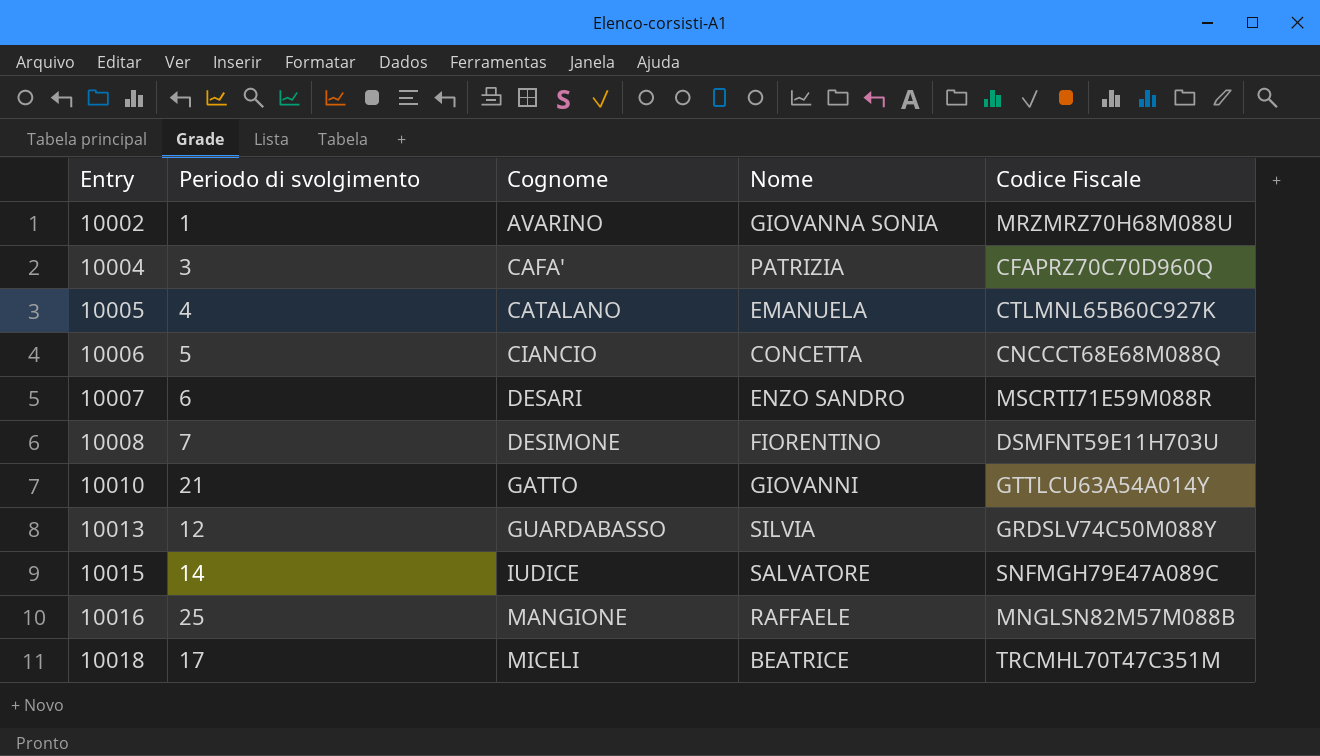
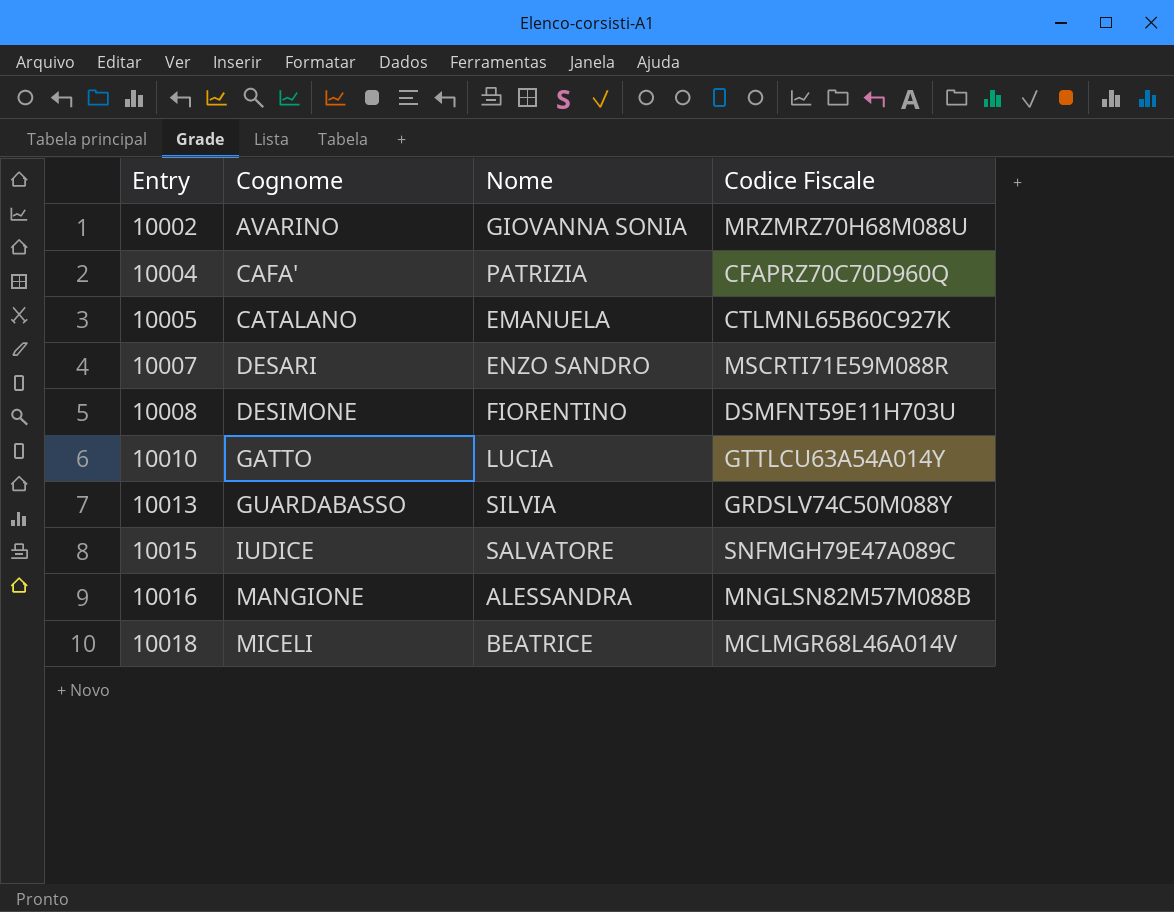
column Periodo di svolgimento | position: 2 -> none
row 10006: 5 | CIANCIO | CONCETTA | CNCCCT68E68M088Q -> none
10010 | Nome: GIOVANNI -> LUCIA
10016 | Nome: RAFFAELE -> ALESSANDRA
10018 | Codice Fiscale: TRCMHL70T47C351M -> MCLMGR68L46A014V

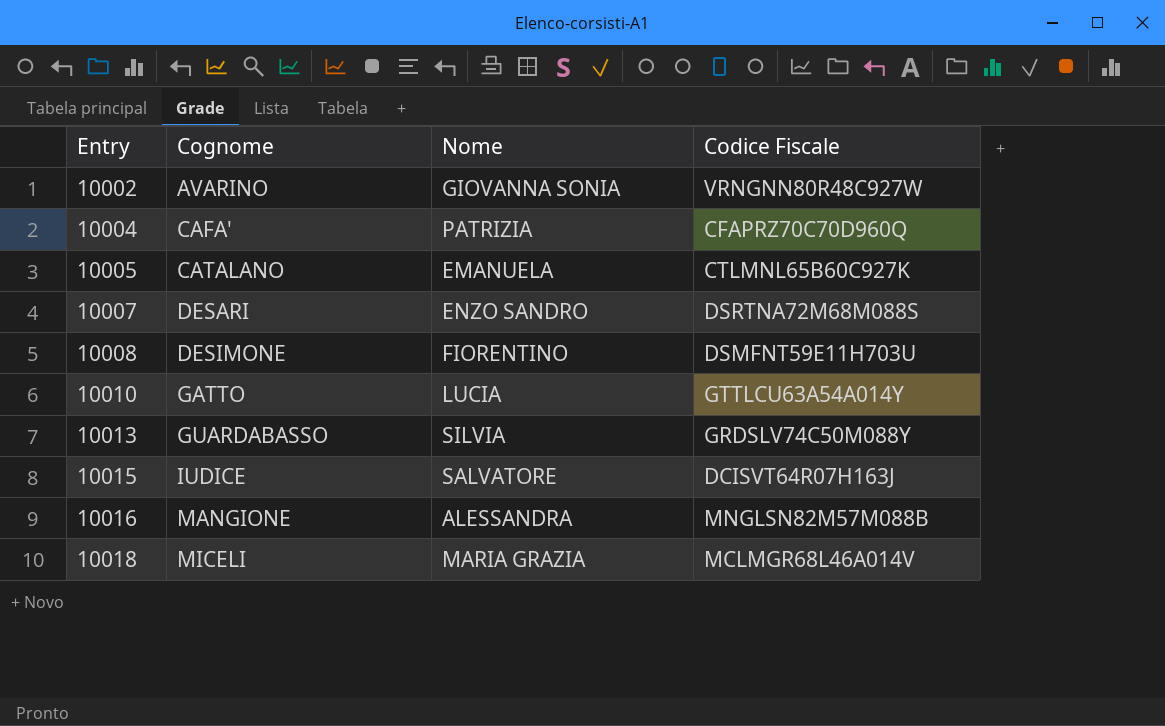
10002 | Codice Fiscale: MRZMRZ70H68M088U -> VRNGNN80R48C927W
10007 | Codice Fiscale: MSCRTI71E59M088R -> DSRTNA72M68M088S
10015 | Codice Fiscale: SNFMGH79E47A089C -> DCISVT64R07H163J
10018 | Nome: BEATRICE -> MARIA GRAZIA

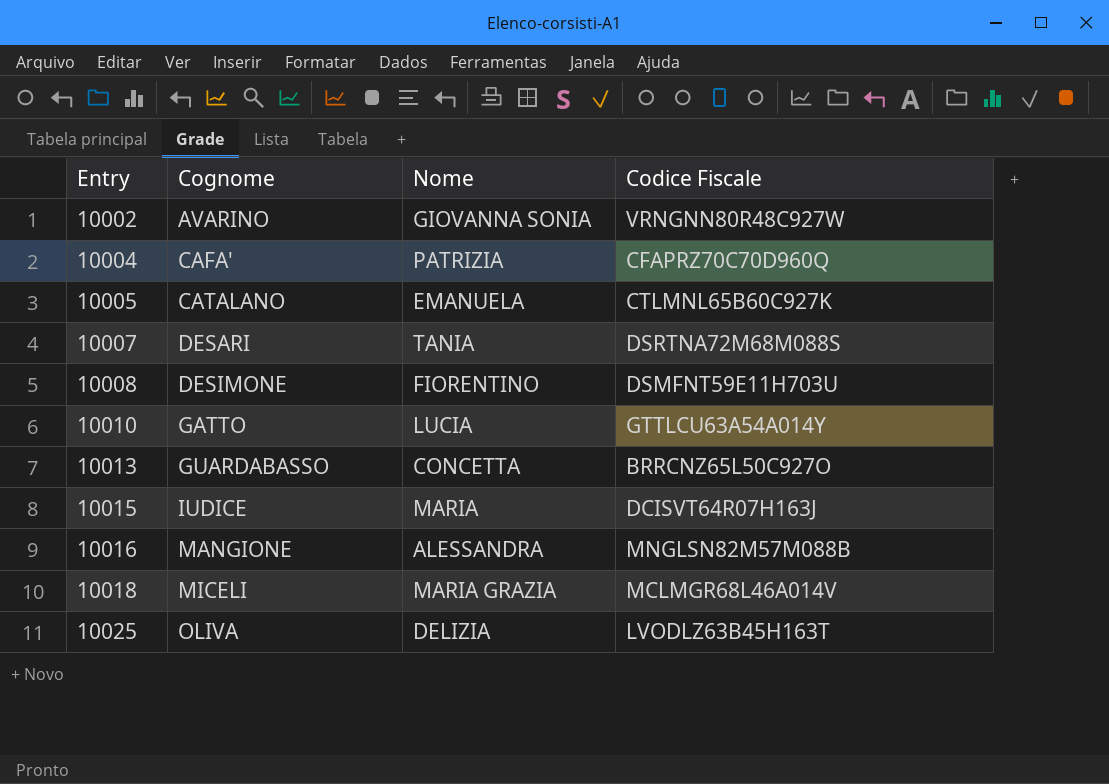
10007 | Nome: ENZO SANDRO -> TANIA
10013 | Nome: SILVIA -> CONCETTA
10013 | Codice Fiscale: GRDSLV74C50M088Y -> BRRCNZ65L50C927O
10015 | Nome: SALVATORE -> MARIA
row 10025: none -> OLIVA | DELIZIA | LVODLZ63B45H163T

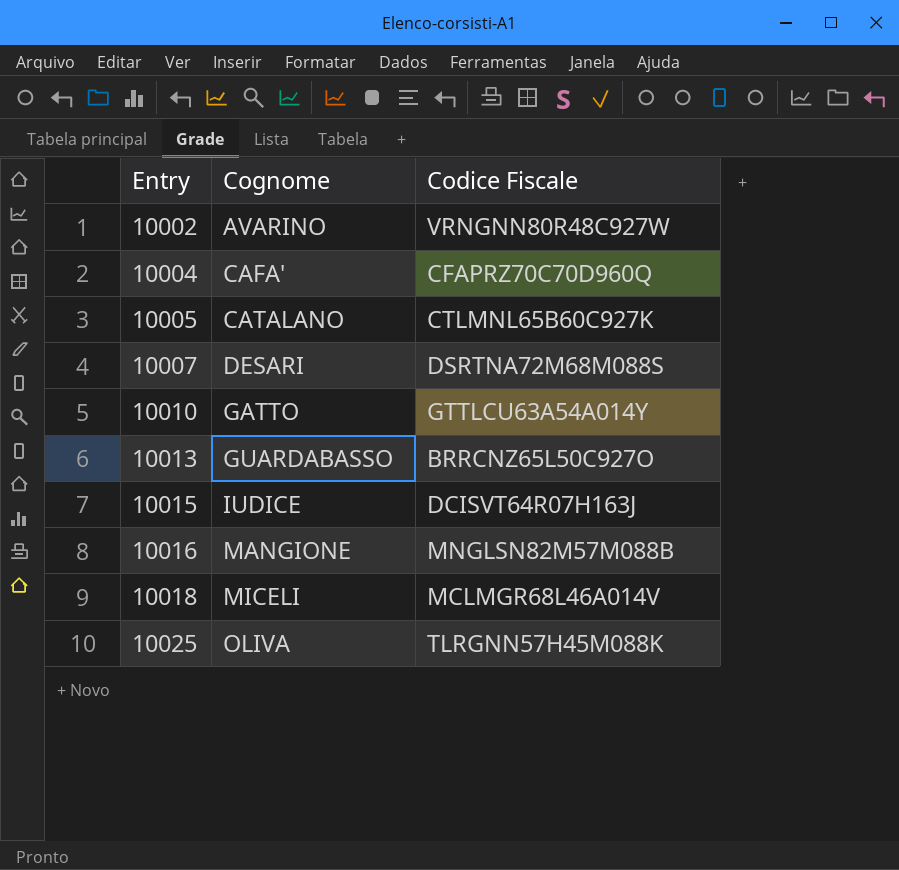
column Nome | position: 3 -> none
row 10008: DESIMONE | FIORENTINO | DSMFNT59E11H703U -> none
10025 | Codice Fiscale: LVODLZ63B45H163T -> TLRGNN57H45M088K

